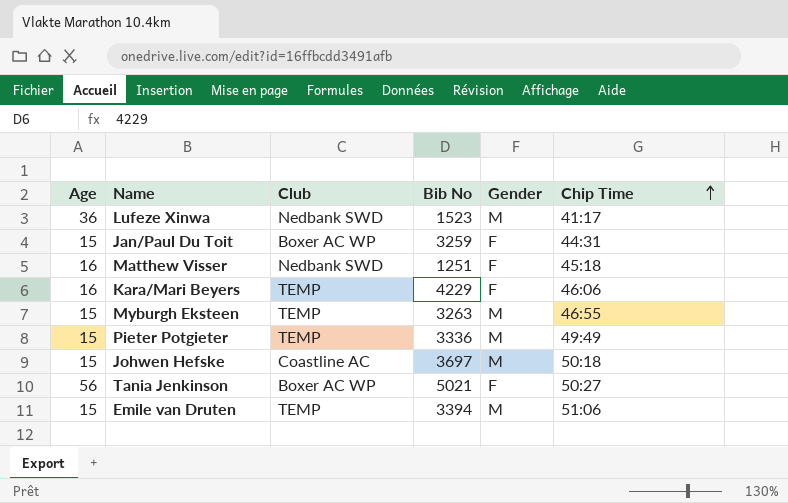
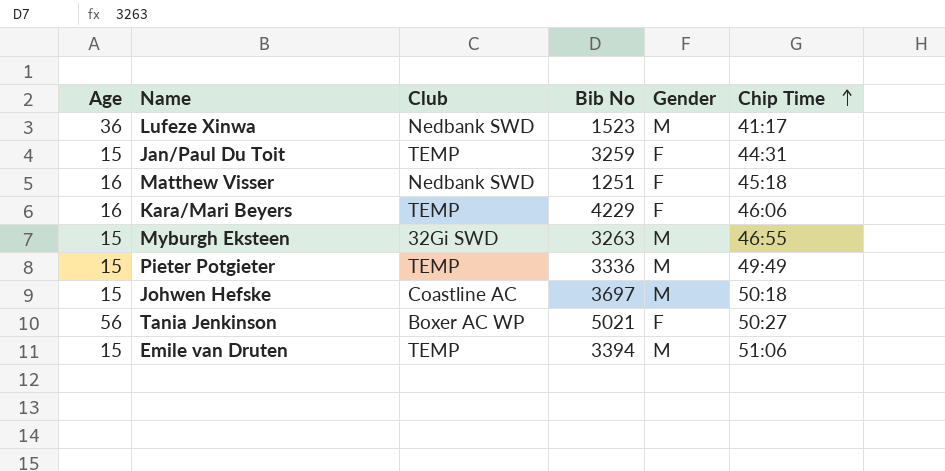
Jan/Paul Du Toit | Club: Boxer AC WP -> TEMP
Myburgh Eksteen | Club: TEMP -> 32Gi SWD

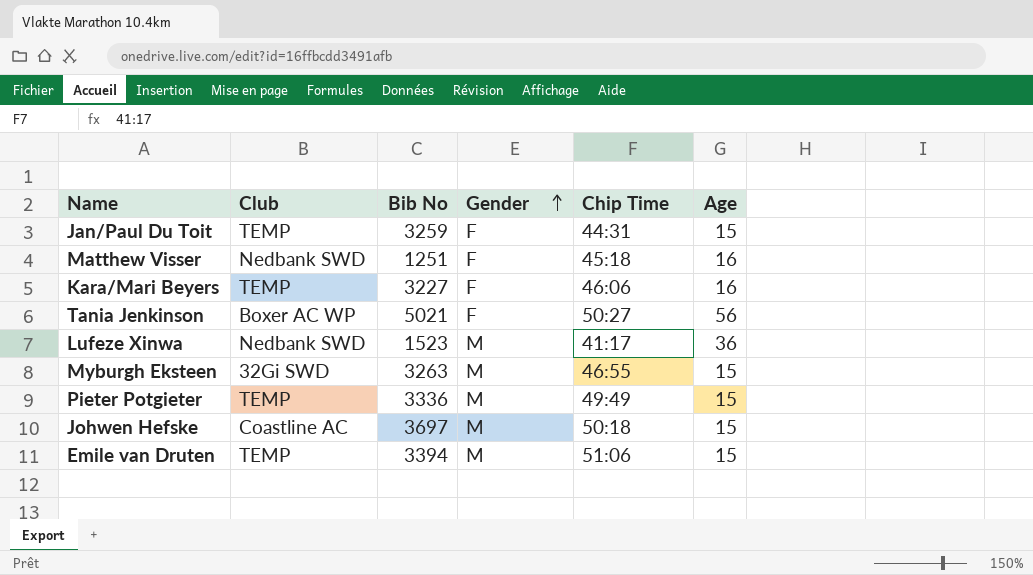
row order: Chip Time ascending -> Gender ascending
column Age | position: 1 -> 6
Kara/Mari Beyers | Bib No: 4229 -> 3227

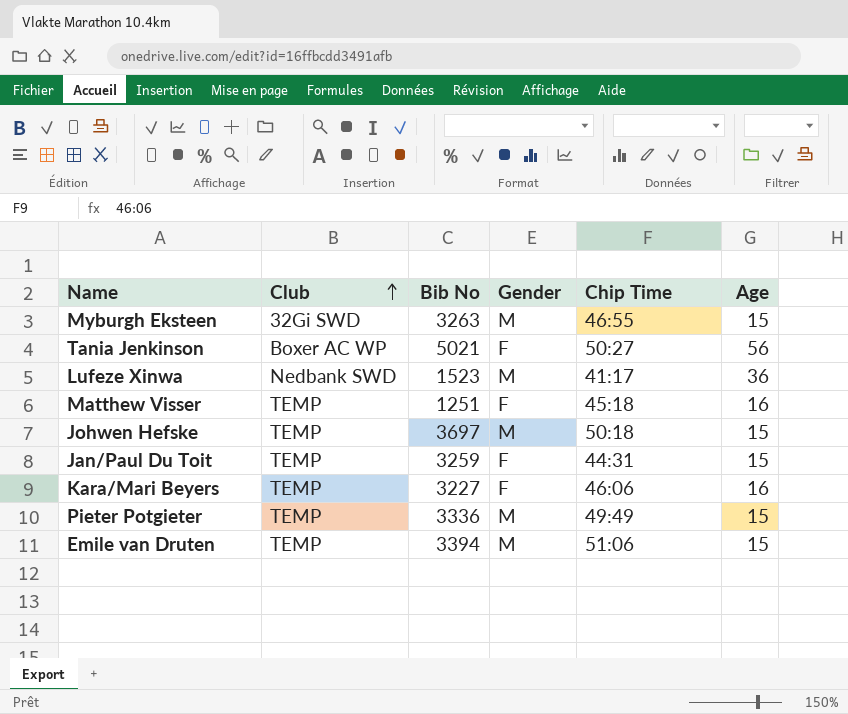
row order: Gender ascending -> Club ascending
Matthew Visser | Club: Nedbank SWD -> TEMP
Johwen Hefske | Club: Coastline AC -> TEMP

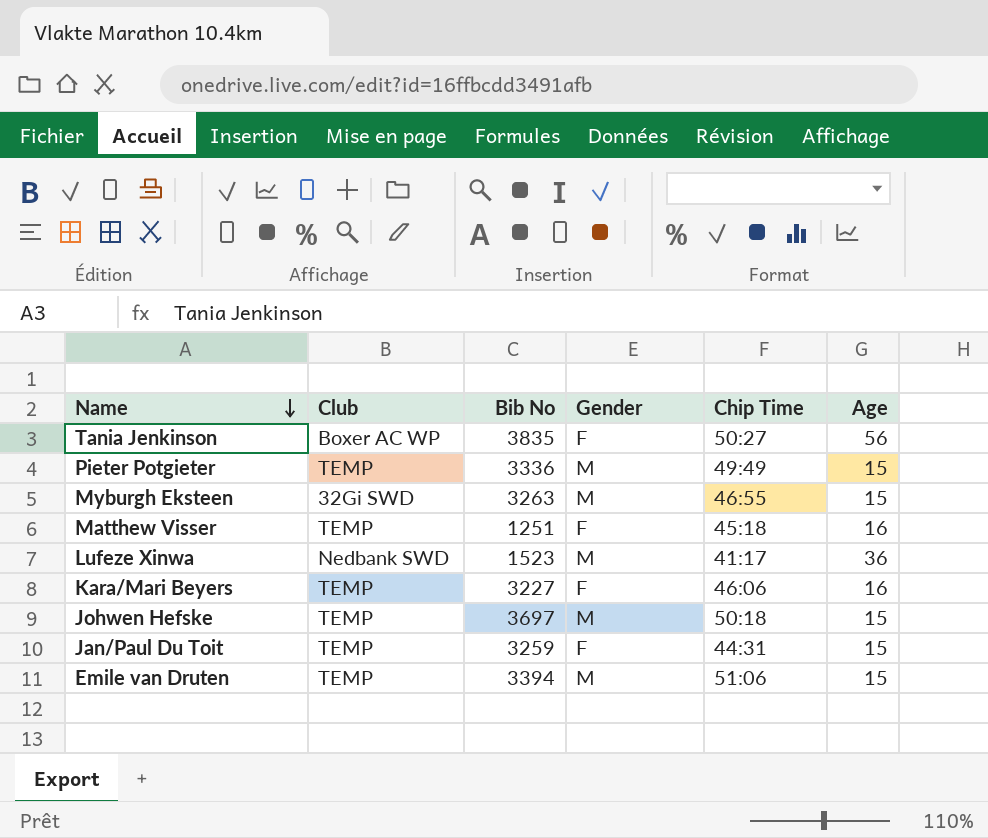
row order: Club ascending -> Name descending
Tania Jenkinson | Bib No: 5021 -> 3835

